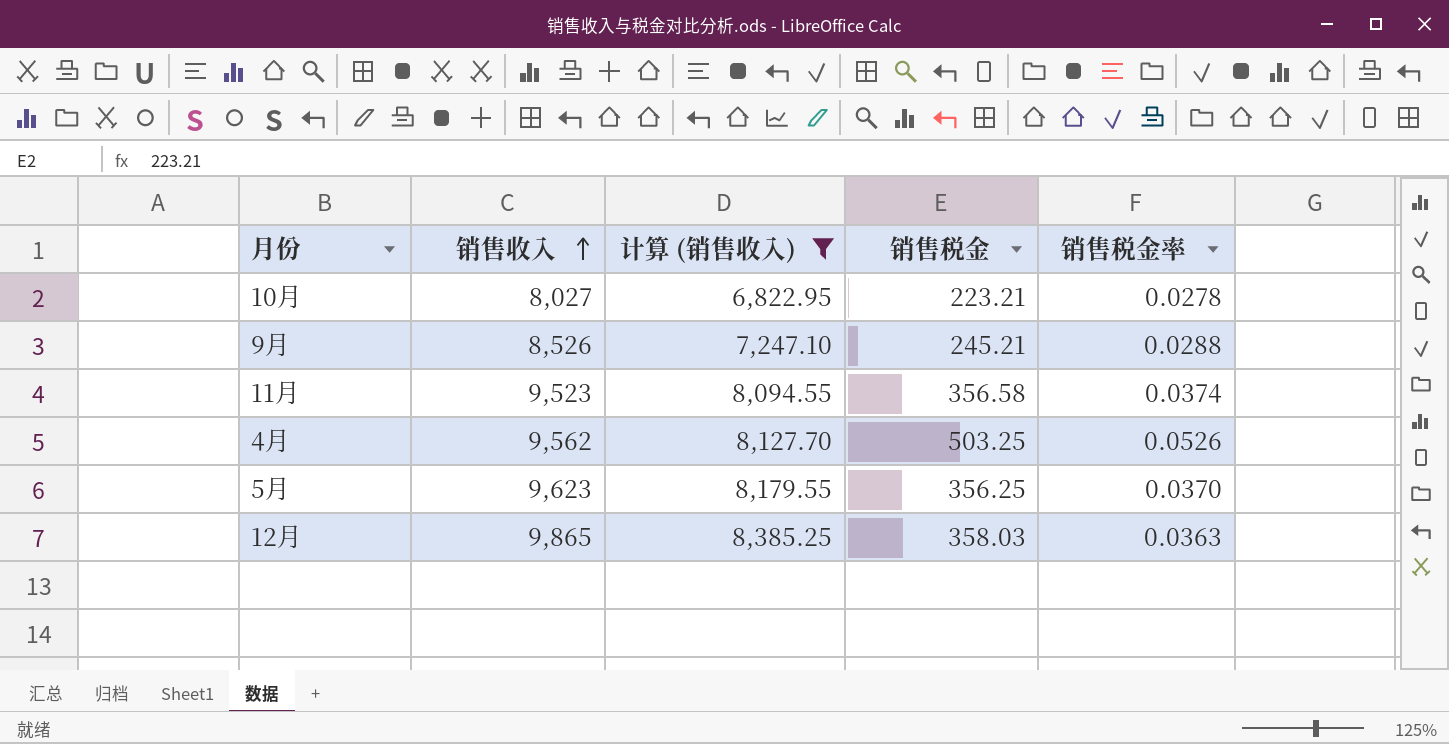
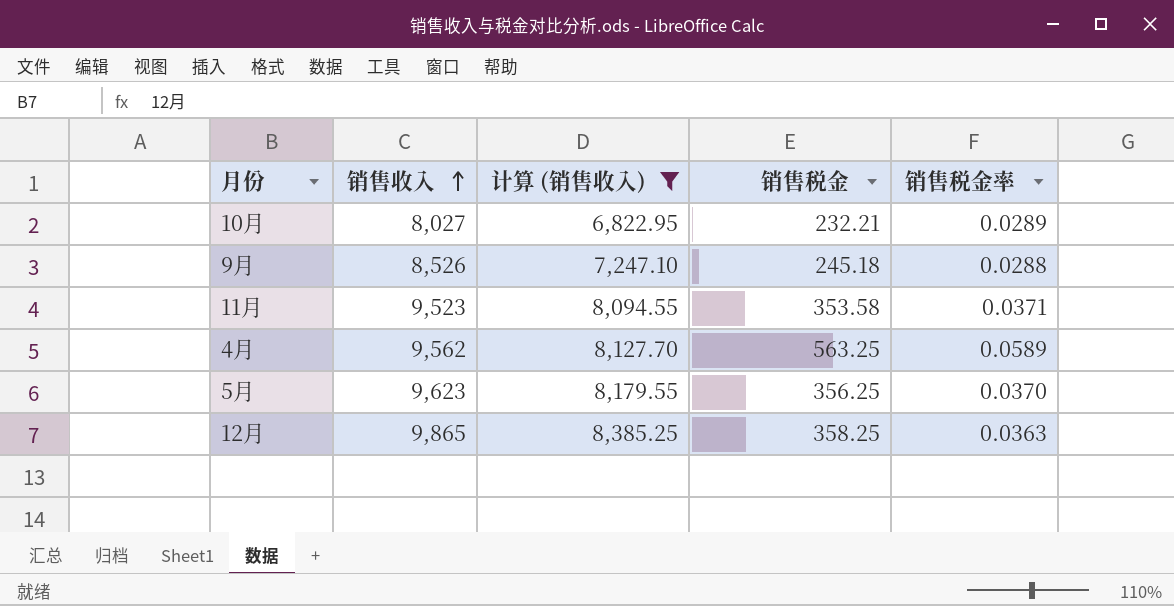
10月 | 销售税金: 223.21 -> 232.21
10月 | 销售税金率: 0.0278 -> 0.0289
9月 | 销售税金: 245.21 -> 245.18
11月 | 销售税金: 356.58 -> 353.58
11月 | 销售税金率: 0.0374 -> 0.0371
4月 | 销售税金: 503.25 -> 563.25
4月 | 销售税金率: 0.0526 -> 0.0589
12月 | 销售税金: 358.03 -> 358.25

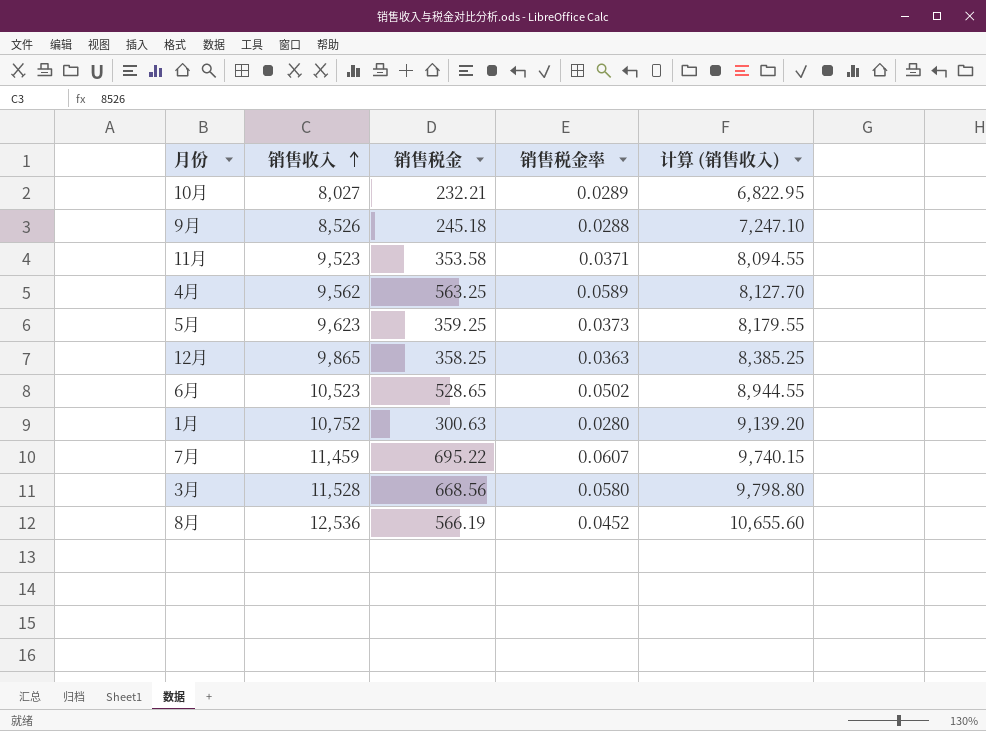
filter: 计算 (销售收入) <= 8,385.25 -> none
column 计算 (销售收入) | position: 3 -> 5
5月 | 销售税金: 356.25 -> 359.25
5月 | 销售税金率: 0.0370 -> 0.0373

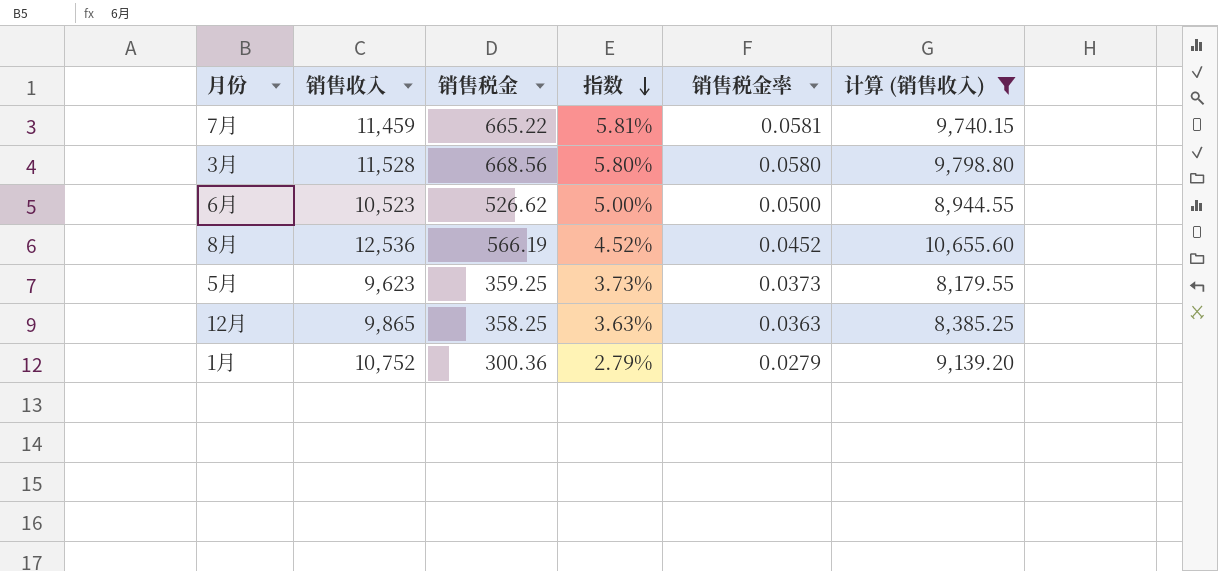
filter: none -> 计算 (销售收入) >= 8,179.55
row order: 销售收入 ascending -> 指数 descending
column 指数 | formula: none -> [销售税金] / [销售收入]
7月 | 销售税金: 695.22 -> 665.22
7月 | 销售税金率: 0.0607 -> 0.0581
6月 | 销售税金: 528.65 -> 526.62
6月 | 销售税金率: 0.0502 -> 0.0500
1月 | 销售税金: 300.63 -> 300.36
1月 | 销售税金率: 0.0280 -> 0.0279

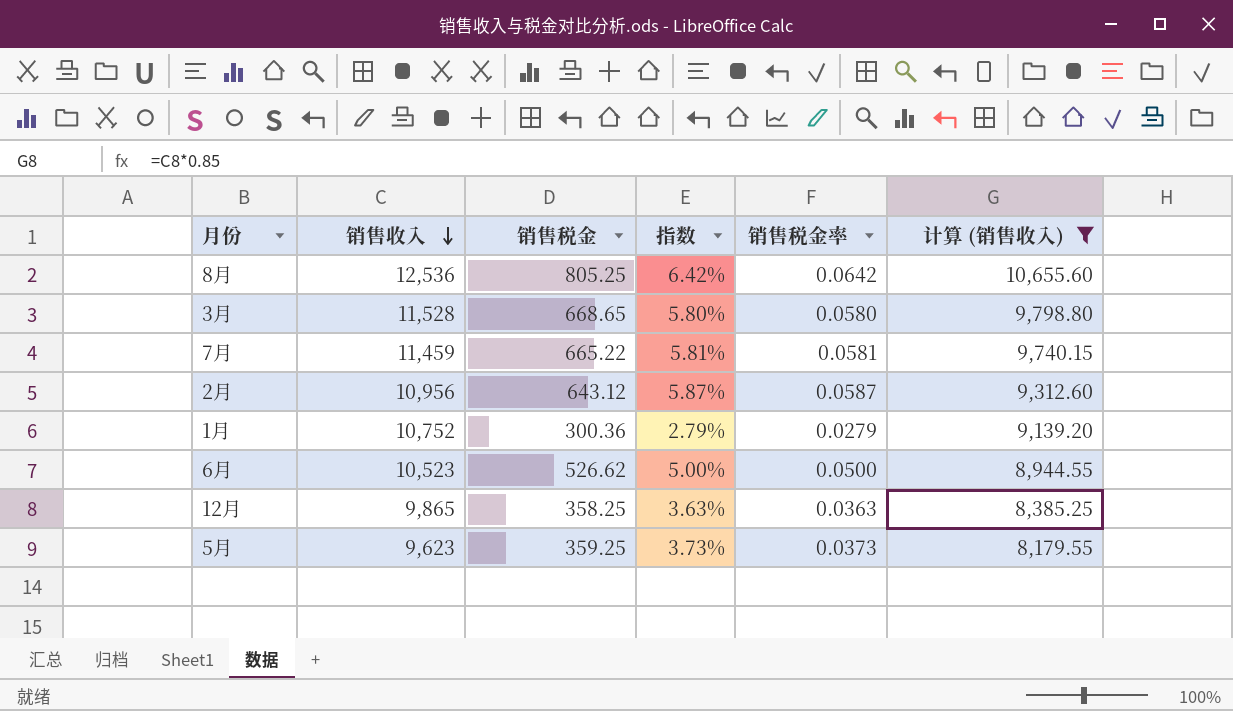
row order: 指数 descending -> 销售收入 descending
8月 | 销售税金: 566.19 -> 805.25
8月 | 指数: 4.52% -> 6.42%
8月 | 销售税金率: 0.0452 -> 0.0642
3月 | 销售税金: 668.56 -> 668.65
row 2月: none -> 10,956 | 643.12 | 5.87% | 0.0587 | 9,312.60

